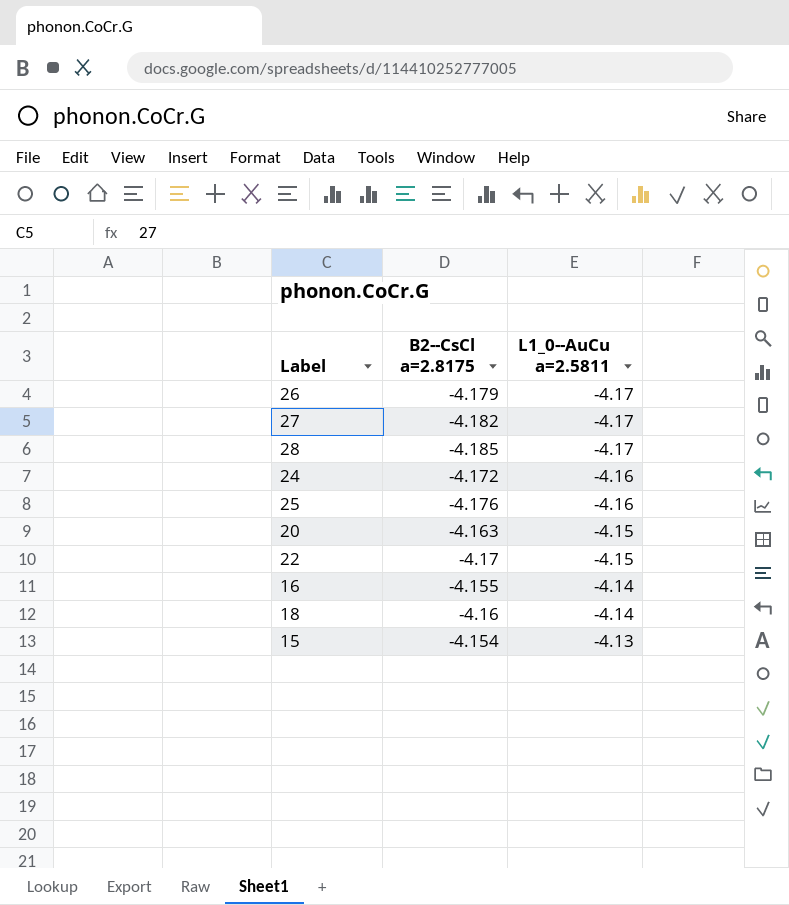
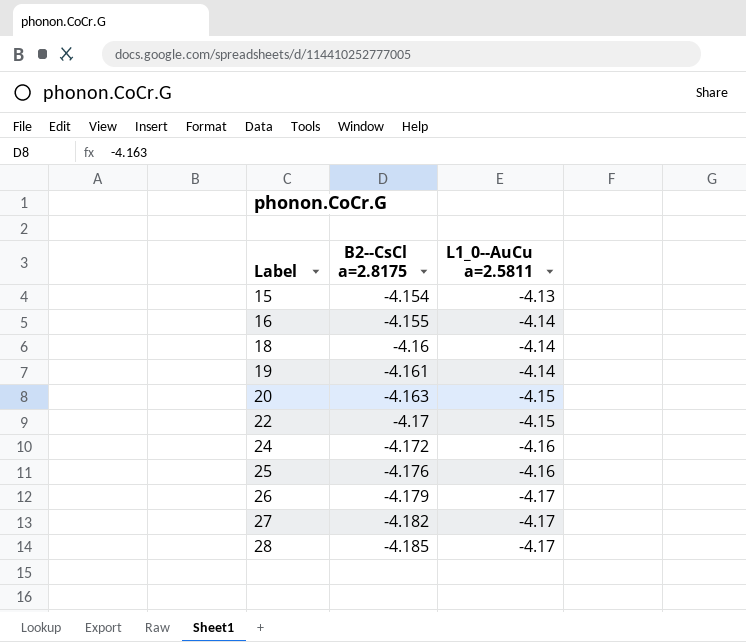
row order: L1_0--AuCu a=2.5811 ascending -> Label ascending
row 19: none -> -4.161 | -4.14

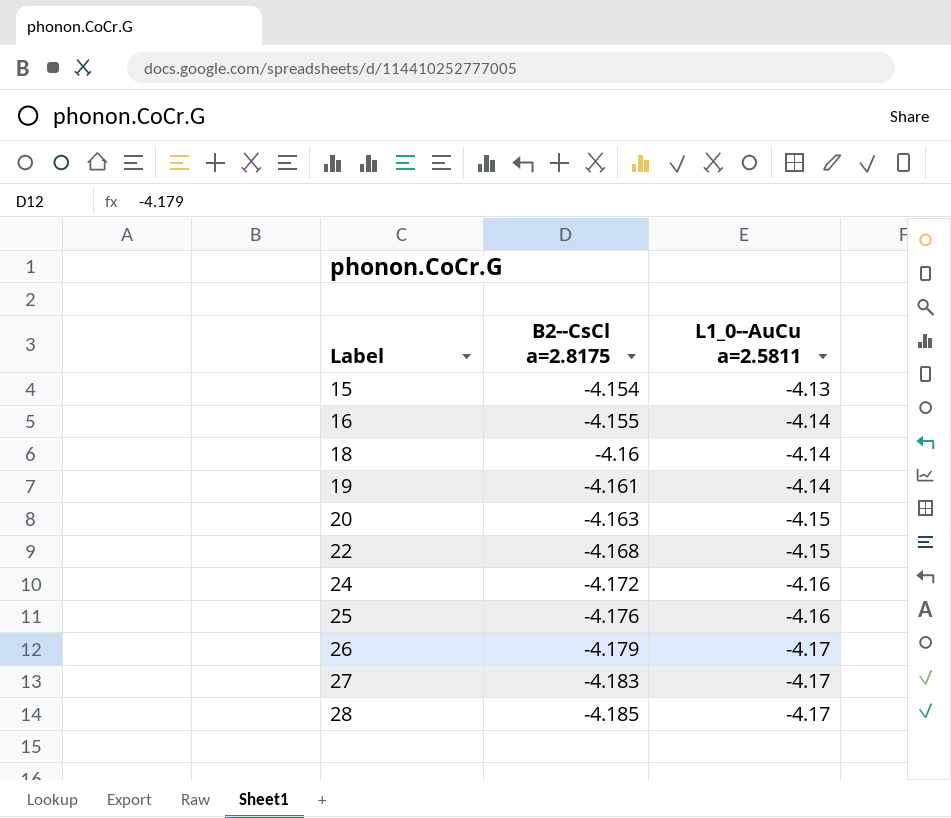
22 | B2--CsCl a=2.8175: -4.17 -> -4.168
27 | B2--CsCl a=2.8175: -4.182 -> -4.183

